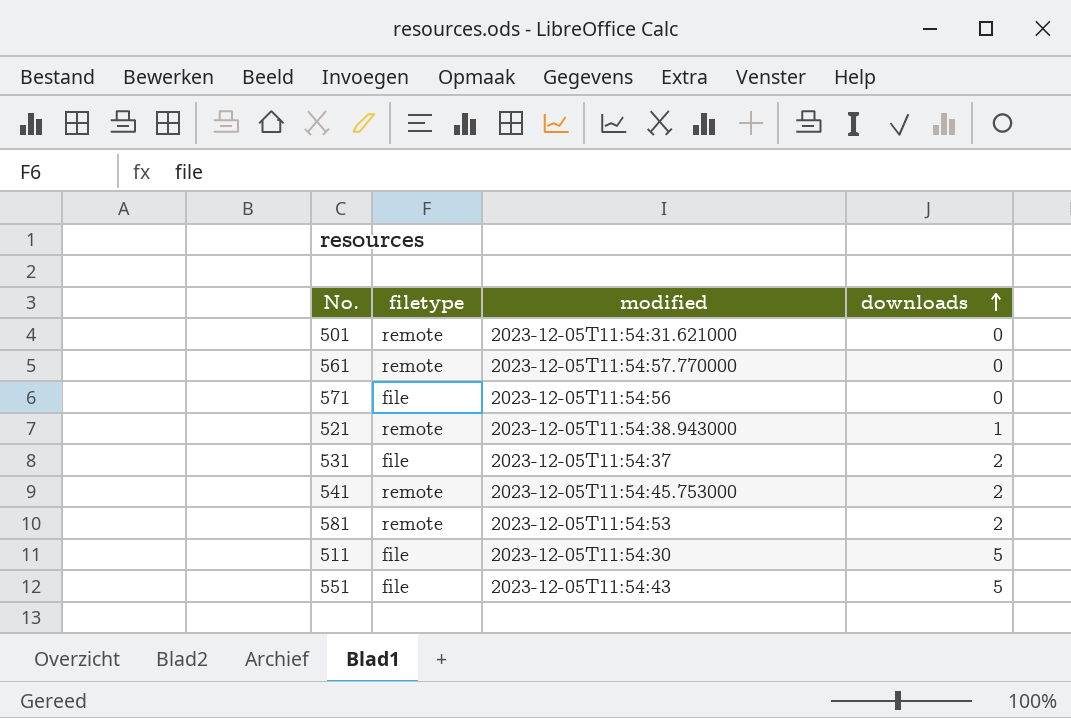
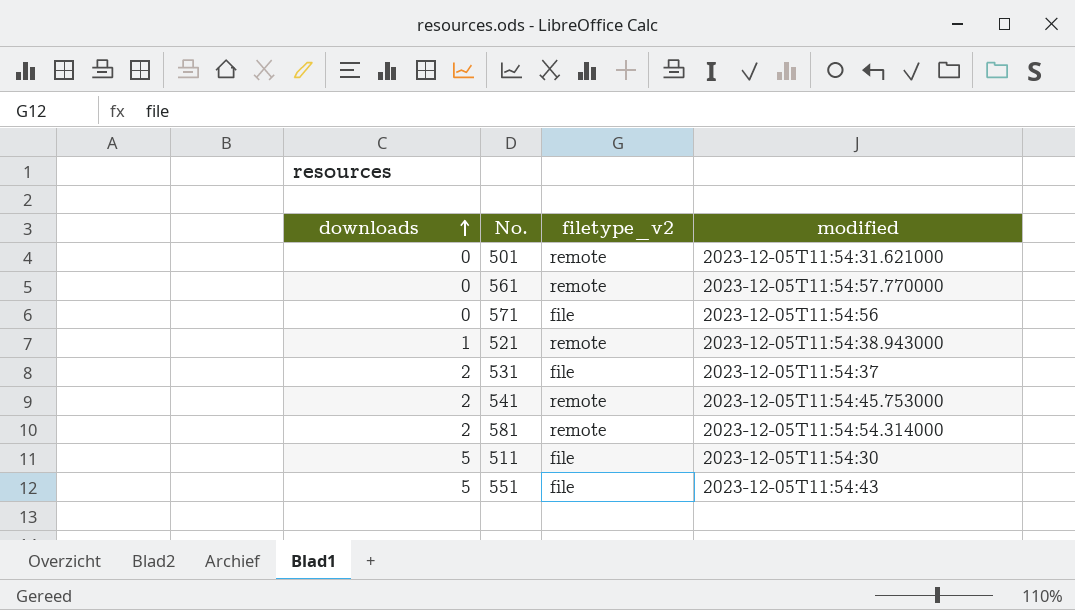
column downloads | position: 4 -> 1
column name: filetype -> filetype_v2
581 | modified: 2023-12-05T11:54:53 -> 2023-12-05T11:54:54.314000

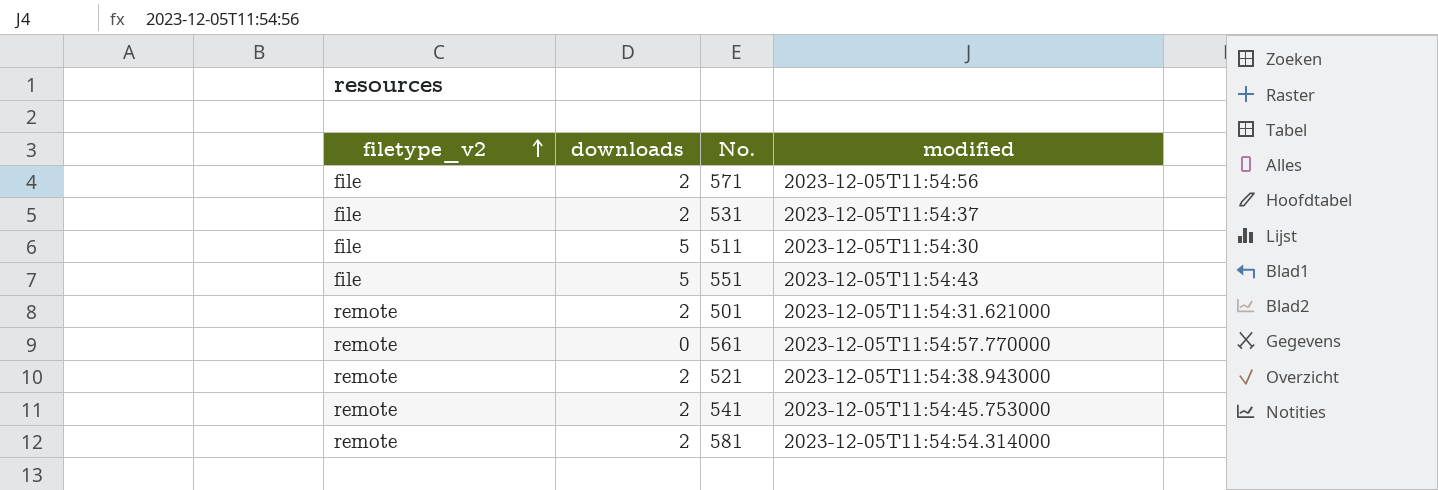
row order: downloads ascending -> filetype_v2 ascending
column filetype_v2 | position: 3 -> 1
571 | downloads: 0 -> 2
501 | downloads: 0 -> 2
521 | downloads: 1 -> 2

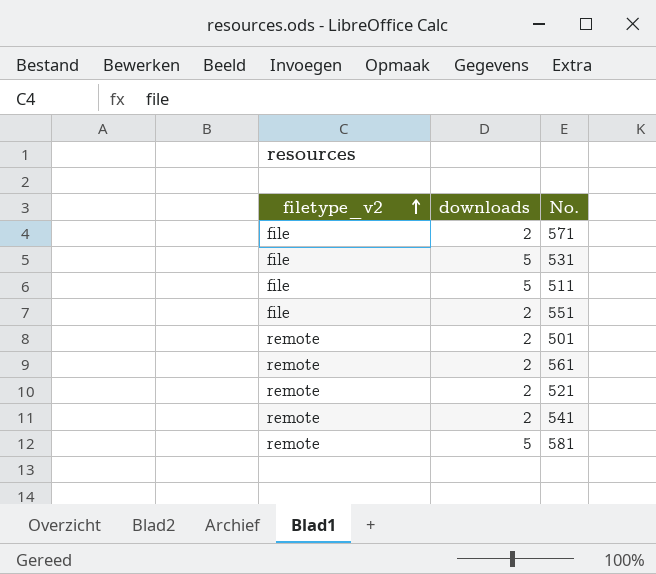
column modified | position: 4 -> none
531 | downloads: 2 -> 5
551 | downloads: 5 -> 2
561 | downloads: 0 -> 2
581 | downloads: 2 -> 5

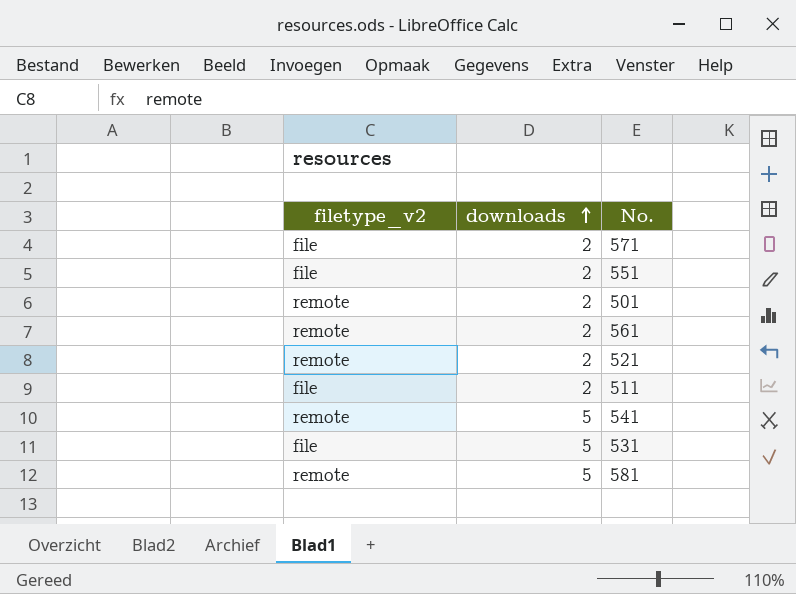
row order: filetype_v2 ascending -> downloads ascending
511 | downloads: 5 -> 2
541 | downloads: 2 -> 5

